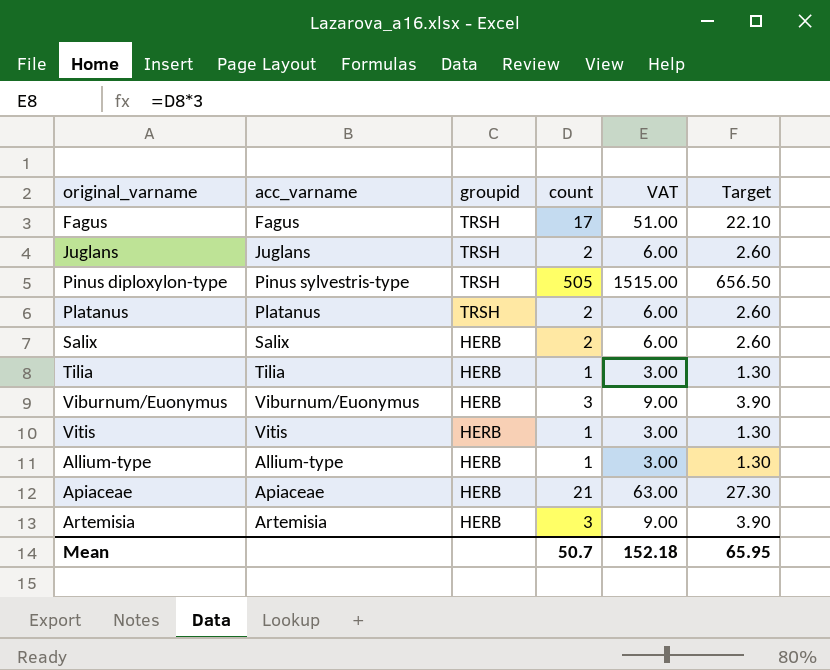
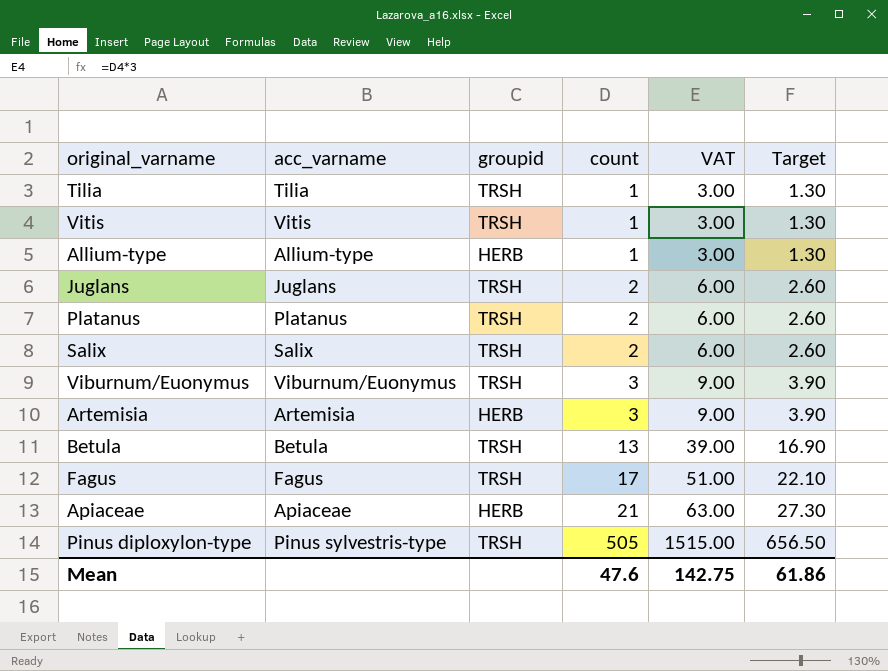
row order: groupid descending -> count ascending
Tilia | groupid: HERB -> TRSH
Vitis | groupid: HERB -> TRSH
Salix | groupid: HERB -> TRSH
Viburnum/Euonymus | groupid: HERB -> TRSH
row Betula: none -> Betula | TRSH | 13 | 39.00 | 16.90
Mean | count: 50.7 -> 47.6
Mean | VAT: 152.18 -> 142.75
Mean | Target: 65.95 -> 61.86

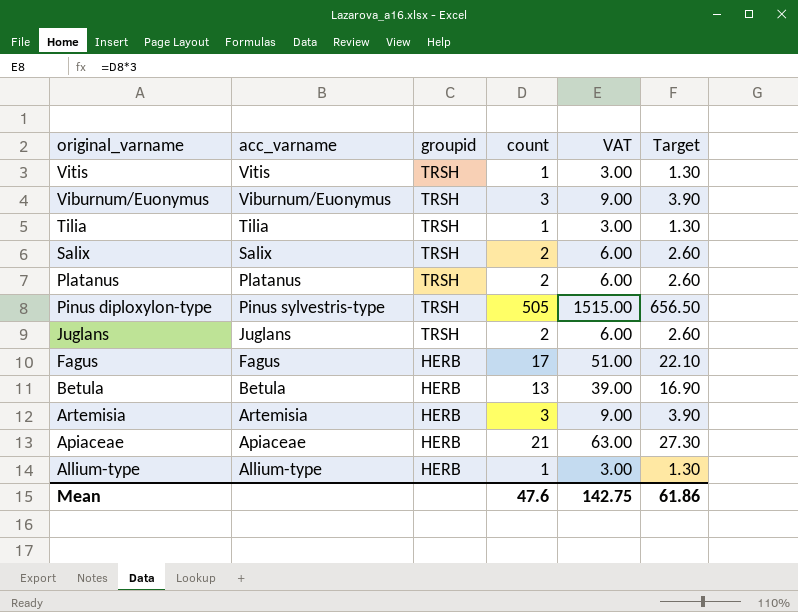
row order: count ascending -> original_varname descending
Fagus | groupid: TRSH -> HERB
Betula | groupid: TRSH -> HERB

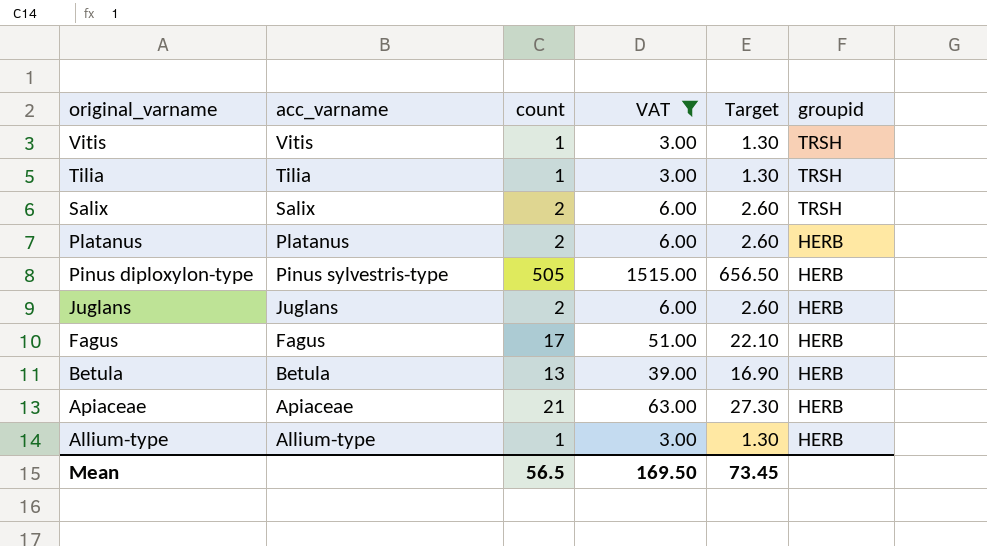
filter: none -> VAT != 9.00
column groupid | position: 3 -> 6
Platanus | groupid: TRSH -> HERB
Pinus diploxylon-type | groupid: TRSH -> HERB
Juglans | groupid: TRSH -> HERB
Mean | count: 47.6 -> 56.5
Mean | VAT: 142.75 -> 169.50
Mean | Target: 61.86 -> 73.45

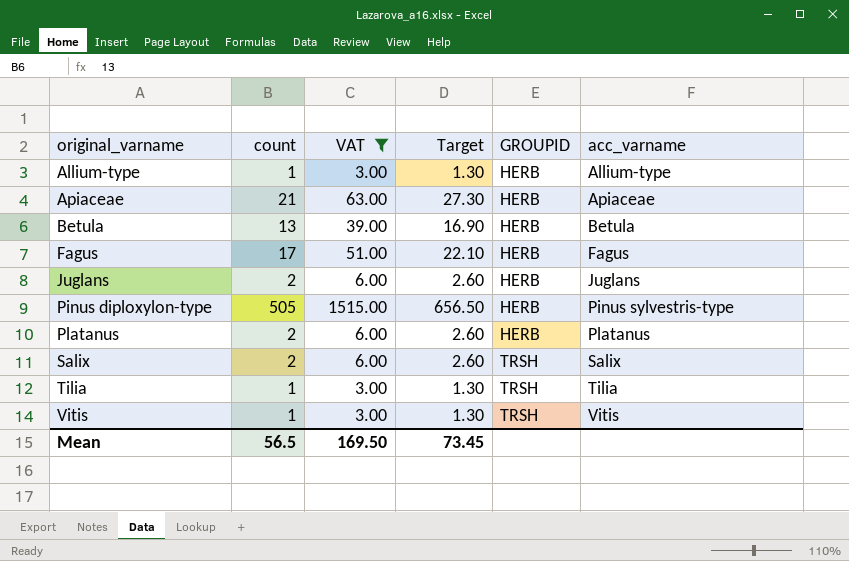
row order: original_varname descending -> original_varname ascending
column name: groupid -> GROUPID
column acc_varname | position: 2 -> 6

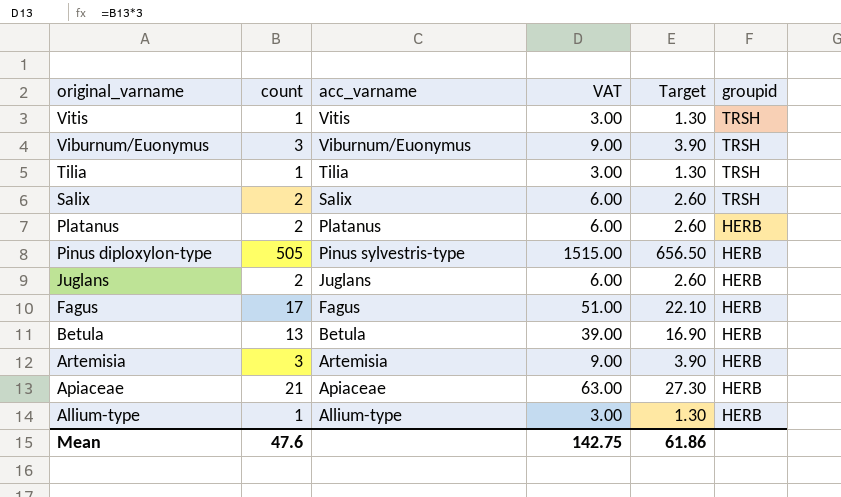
filter: VAT != 9.00 -> none
row order: original_varname ascending -> original_varname descending
column acc_varname | position: 6 -> 3
column name: GROUPID -> groupid
Mean | count: 56.5 -> 47.6
Mean | VAT: 169.50 -> 142.75
Mean | Target: 73.45 -> 61.86

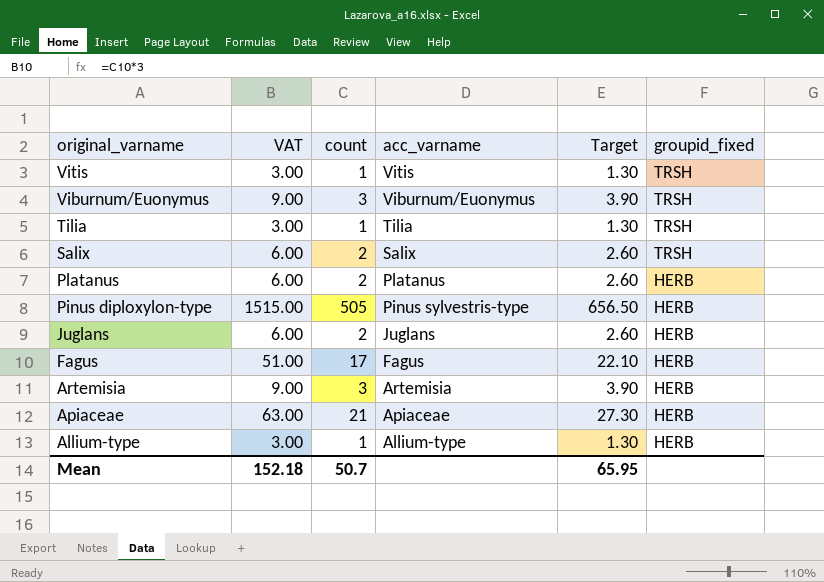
column VAT | position: 4 -> 2
column name: groupid -> groupid_fixed
row Betula: 13 | Betula | 39.00 | 16.90 | HERB -> none
Mean | VAT: 142.75 -> 152.18
Mean | count: 47.6 -> 50.7
Mean | Target: 61.86 -> 65.95

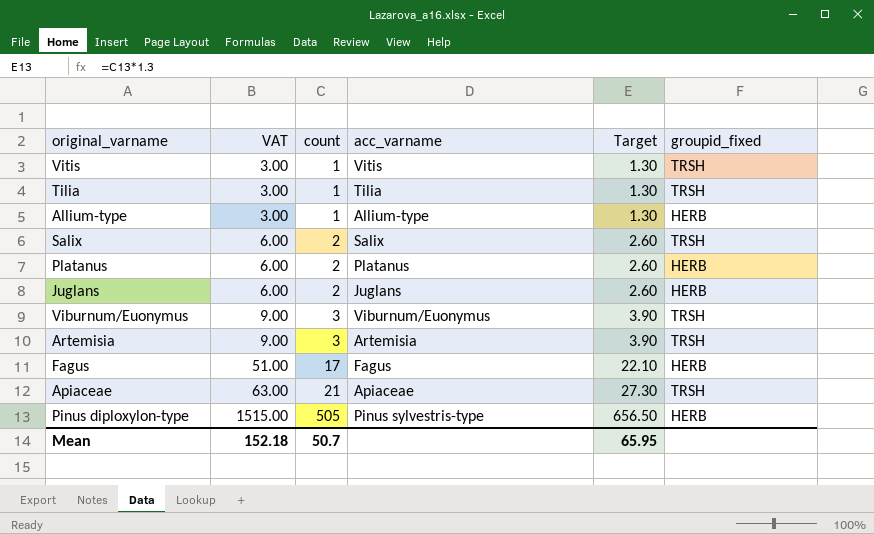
row order: original_varname descending -> VAT ascending
Artemisia | groupid_fixed: HERB -> TRSH
Apiaceae | groupid_fixed: HERB -> TRSH

